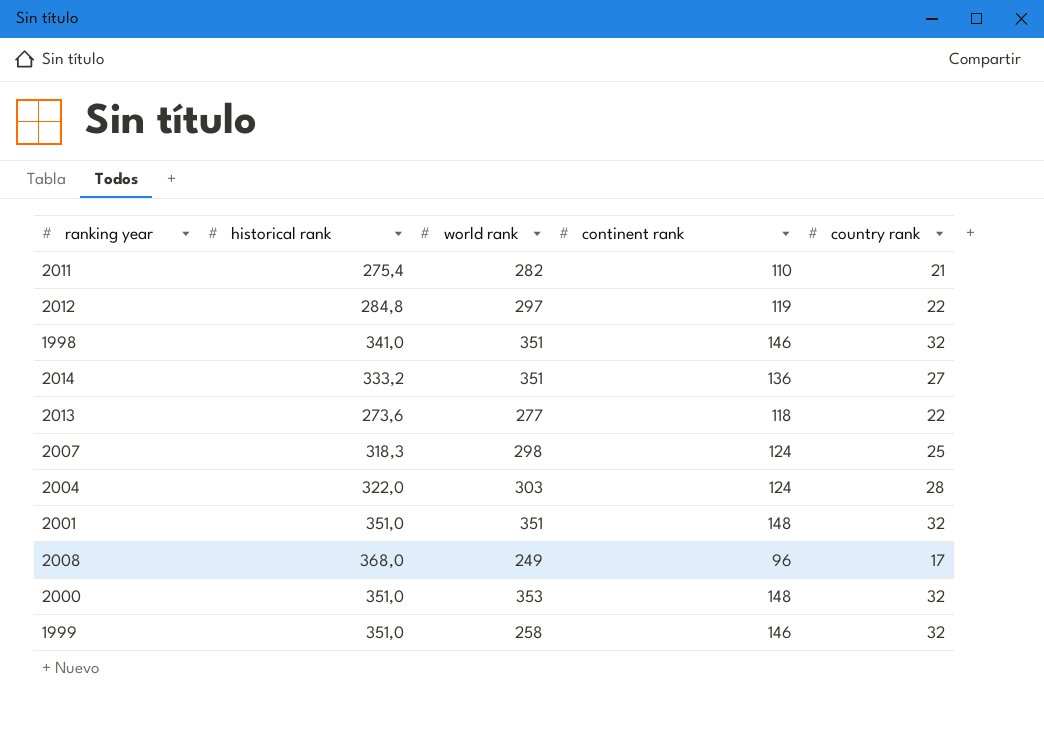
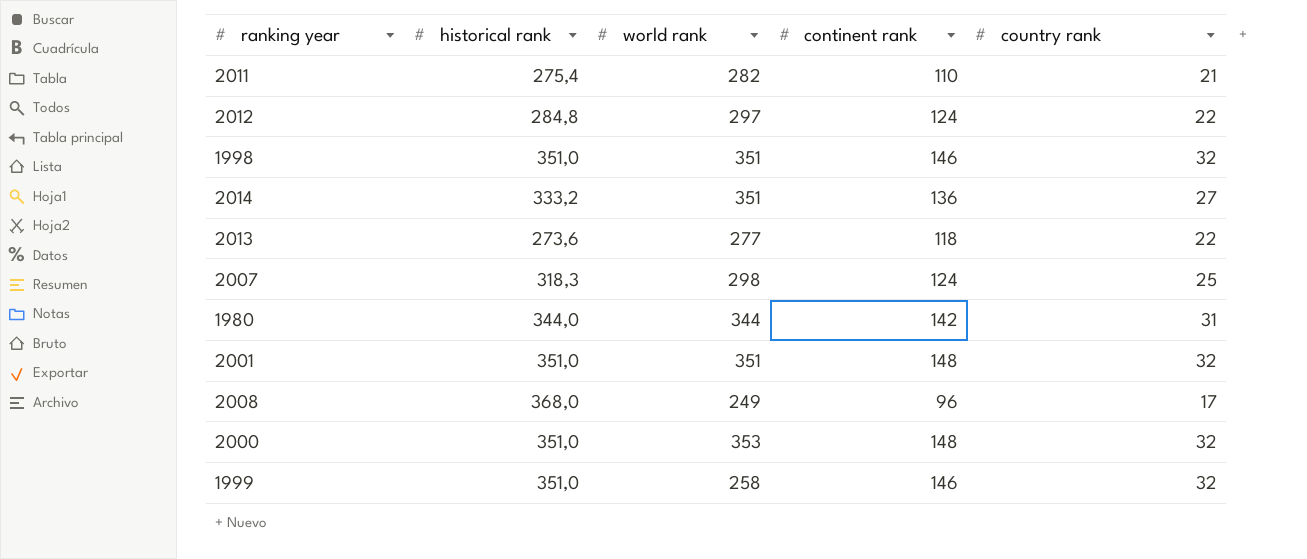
row 2004: 322,0 | 303 | 124 | 28 -> none
2012 | continent rank: 119 -> 124
1998 | historical rank: 341,0 -> 351,0
row 1980: none -> 344,0 | 344 | 142 | 31

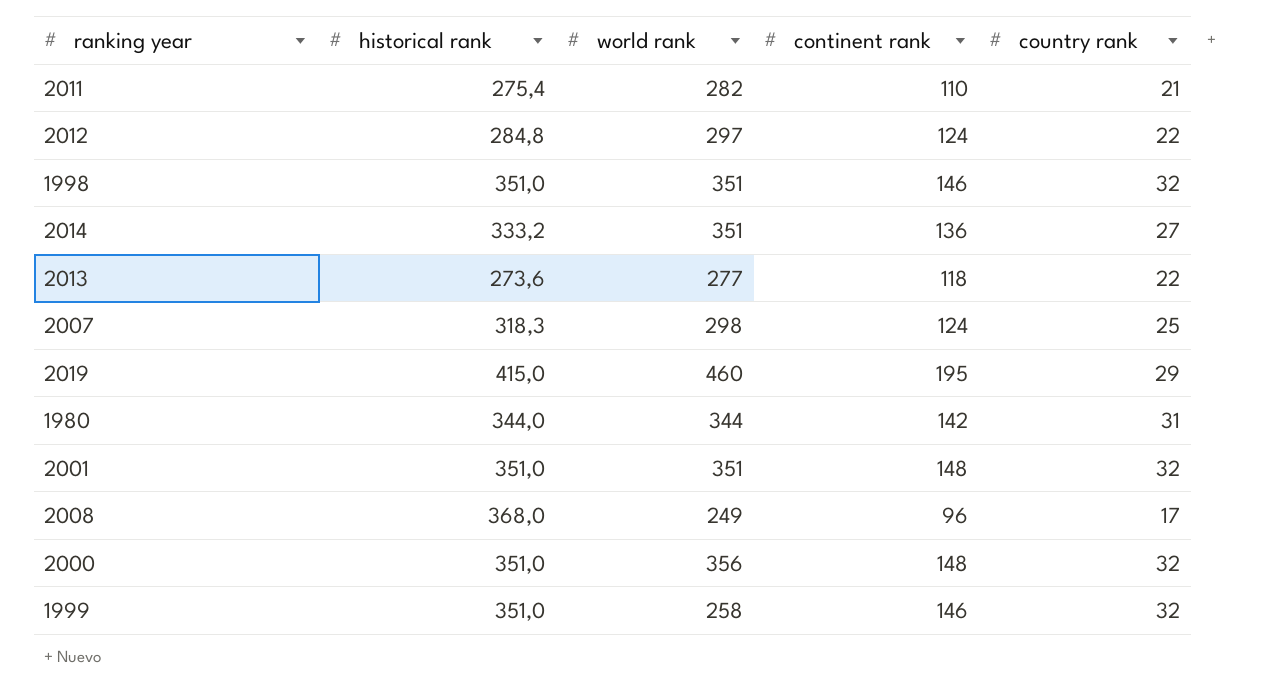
row 2019: none -> 415,0 | 460 | 195 | 29
2000 | world rank: 353 -> 356

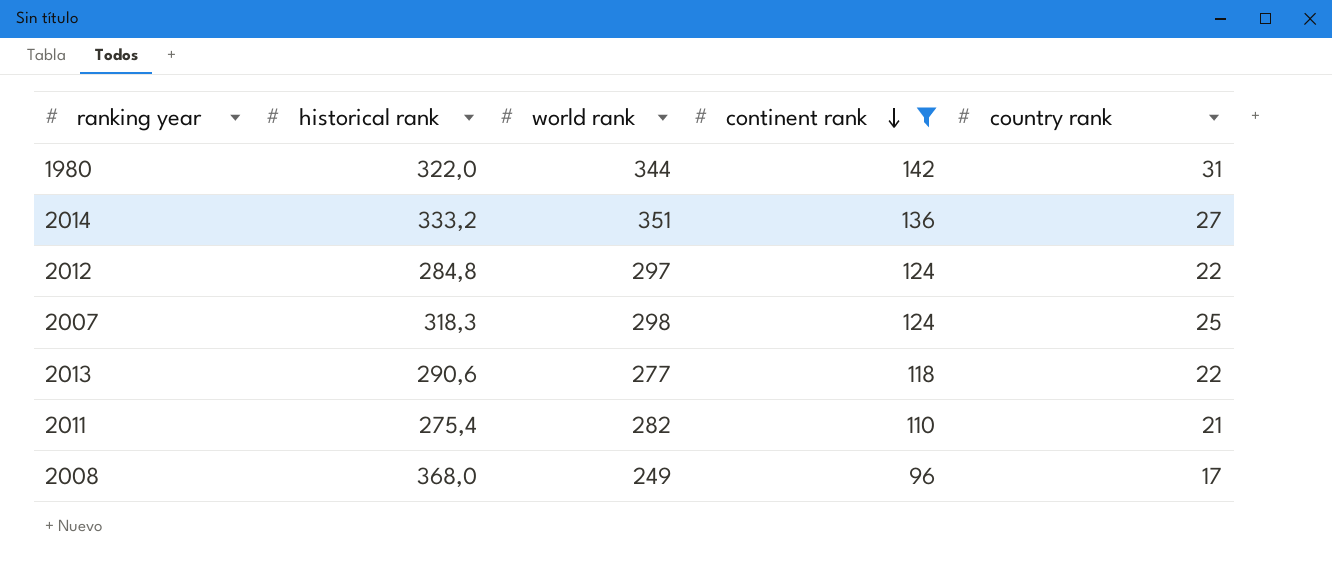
filter: none -> continent rank <= 142
row order: none -> continent rank descending
1980 | historical rank: 344,0 -> 322,0
2013 | historical rank: 273,6 -> 290,6

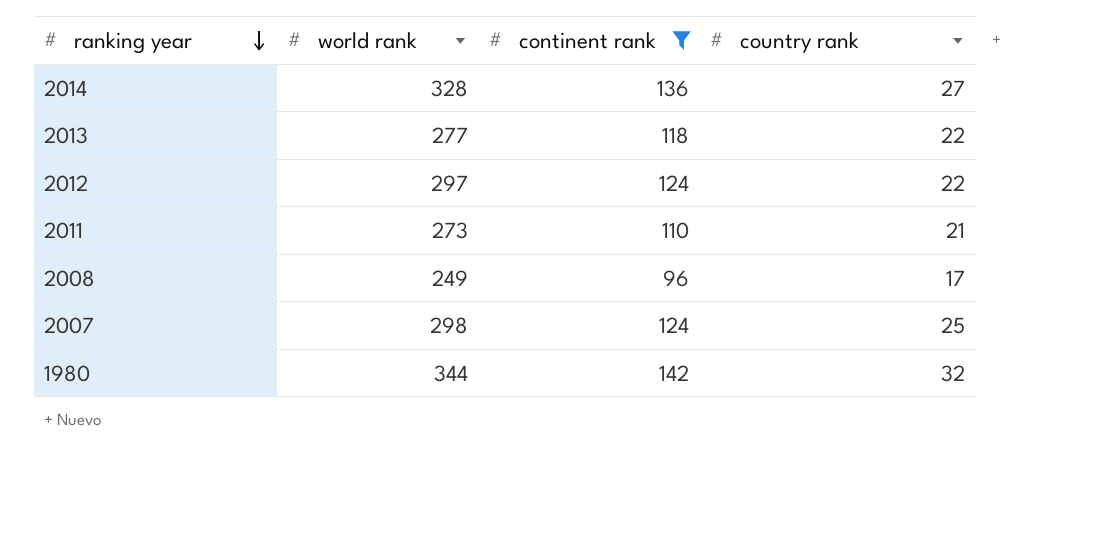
row order: continent rank descending -> ranking year descending
column historical rank | position: 2 -> none
2014 | world rank: 351 -> 328
2011 | world rank: 282 -> 273
1980 | country rank: 31 -> 32

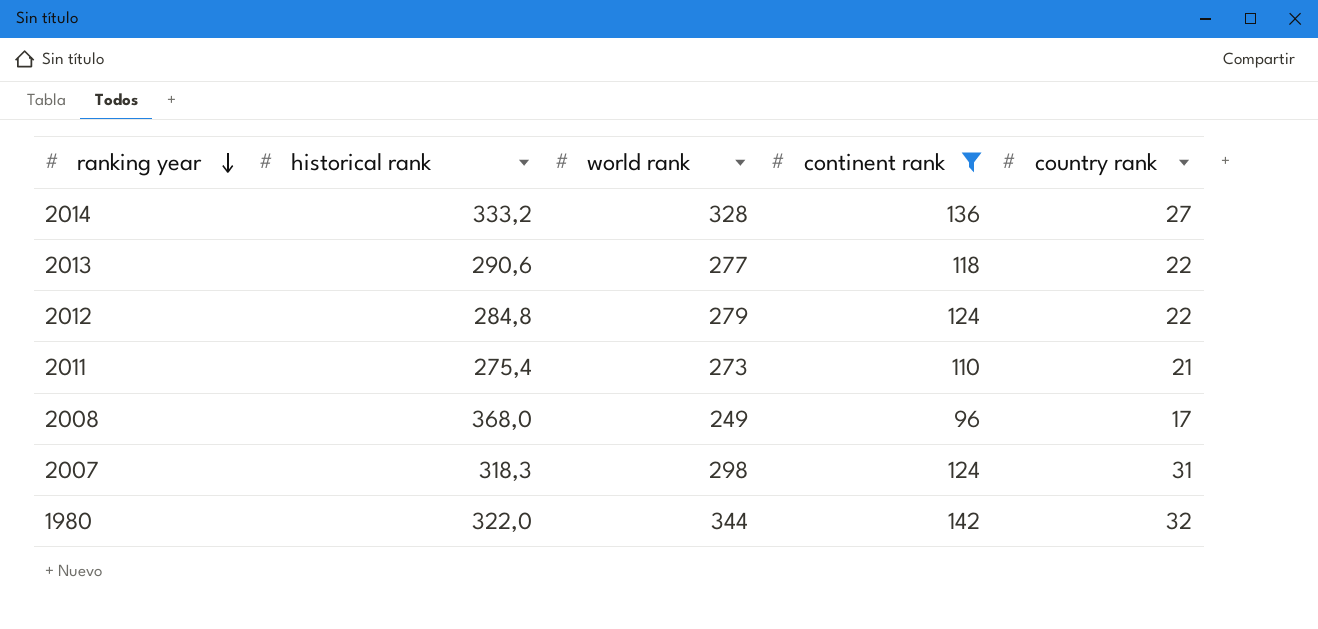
column historical rank | position: none -> 2
2012 | world rank: 297 -> 279
2007 | country rank: 25 -> 31

